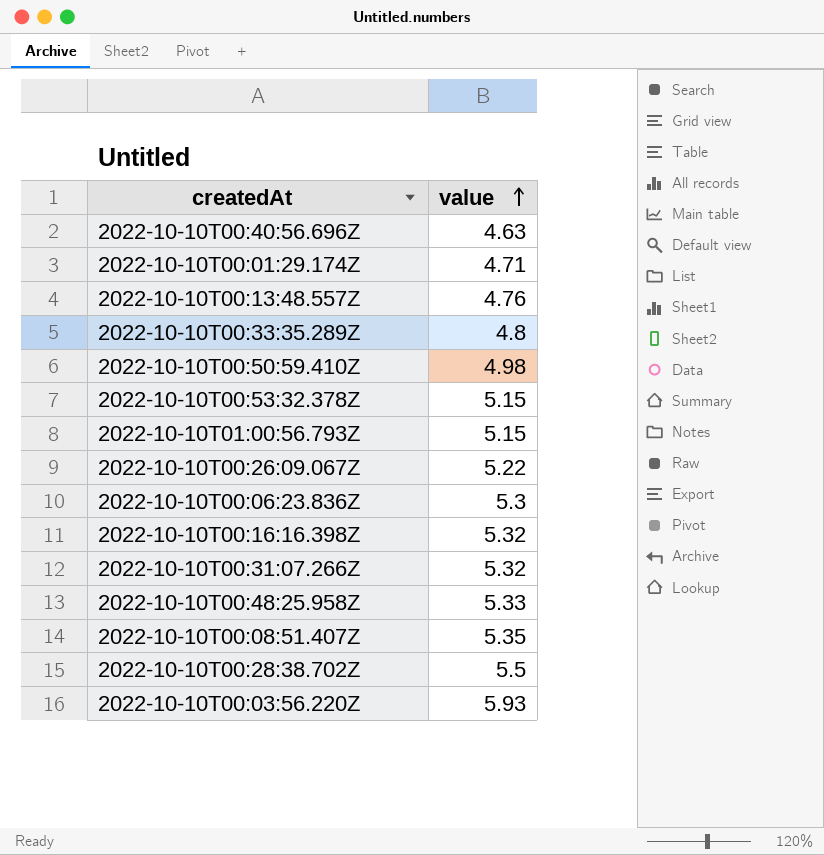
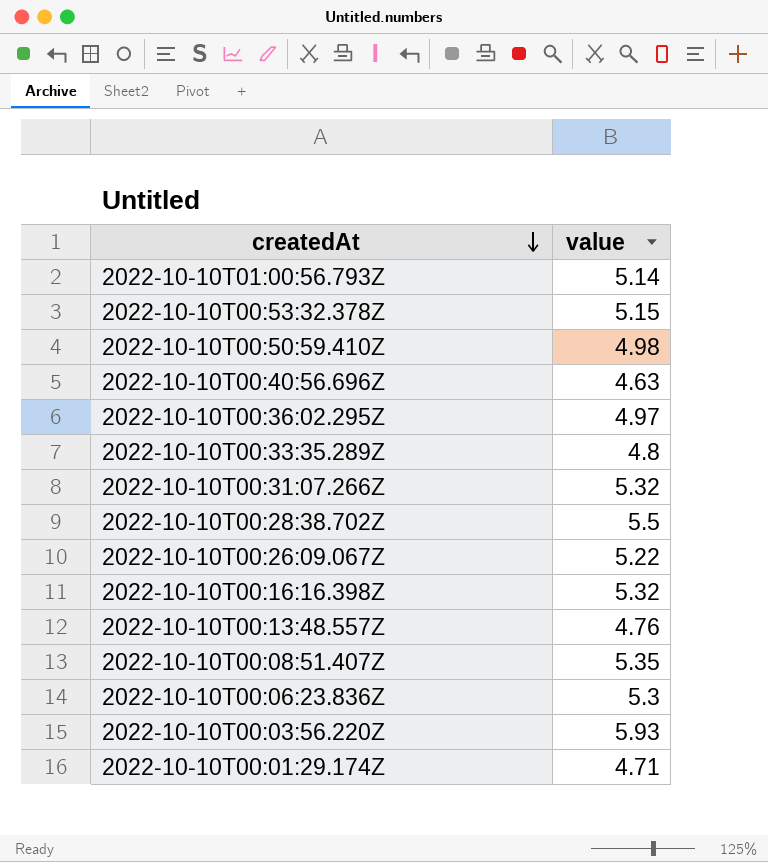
row order: value ascending -> createdAt descending
row 2022-10-10T00:48:25.958Z: 5.33 -> none
2022-10-10T01:00:56.793Z | value: 5.15 -> 5.14
row 2022-10-10T00:36:02.295Z: none -> 4.97

